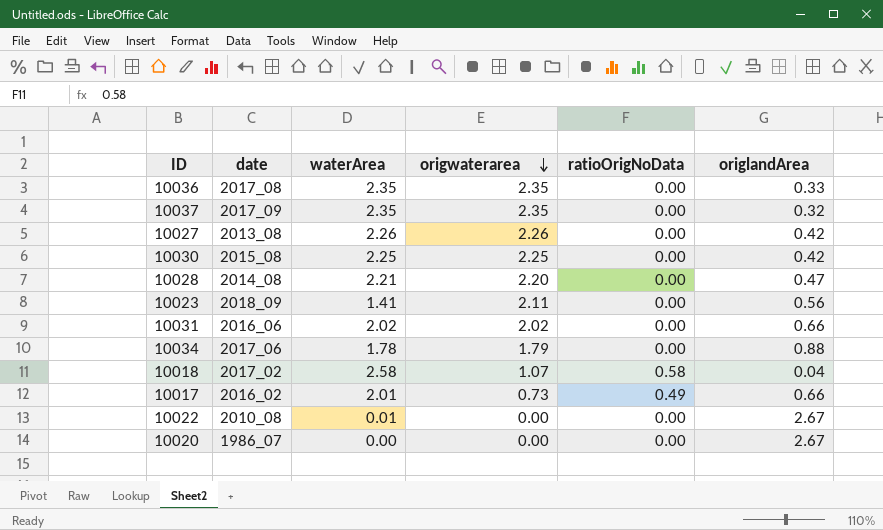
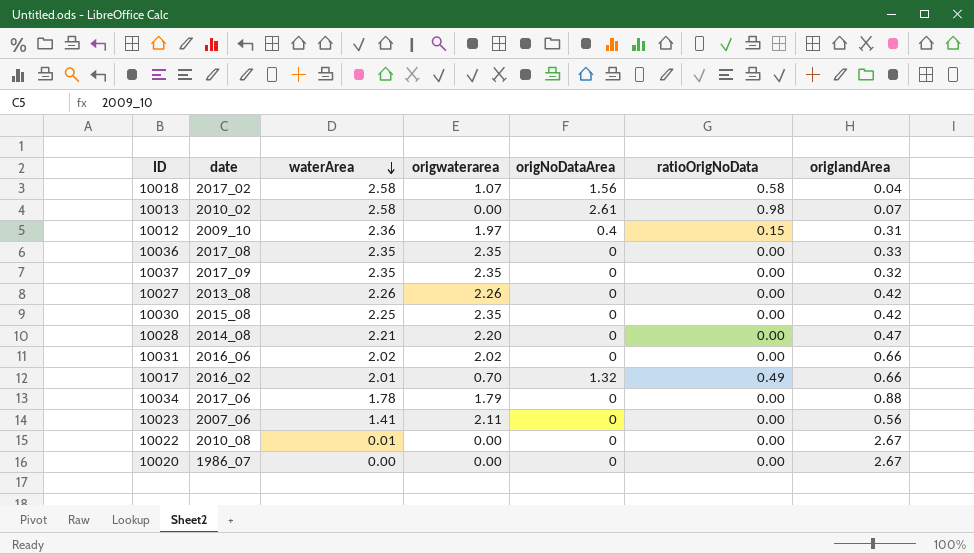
row order: origwaterarea descending -> waterArea descending
column origNoDataArea | position: none -> 5
row 10013: none -> 2010_02 | 2.58 | 0.00 | 2.61 | 0.98 | 0.07
row 10012: none -> 2009_10 | 2.36 | 1.97 | 0.4 | 0.15 | 0.31
10030 | origwaterarea: 2.25 -> 2.35
10017 | origwaterarea: 0.73 -> 0.70
10023 | date: 2018_09 -> 2007_06

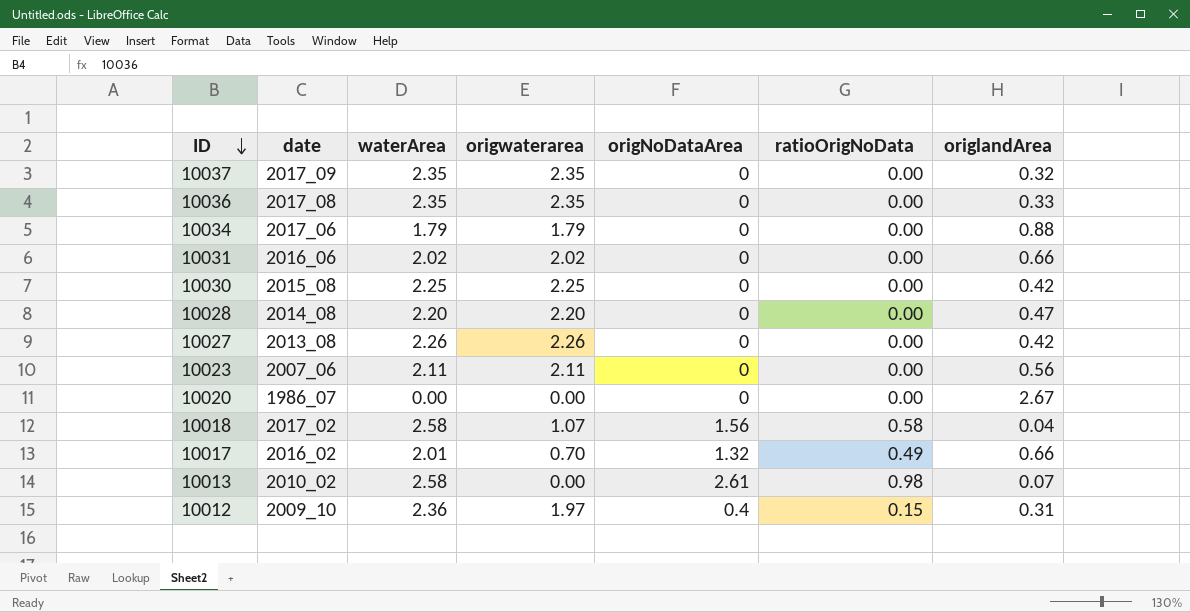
row order: waterArea descending -> ID descending
row 10022: 2010_08 | 0.01 | 0.00 | 0 | 0.00 | 2.67 -> none
10034 | waterArea: 1.78 -> 1.79
10030 | origwaterarea: 2.35 -> 2.25
10028 | waterArea: 2.21 -> 2.20
10023 | waterArea: 1.41 -> 2.11

